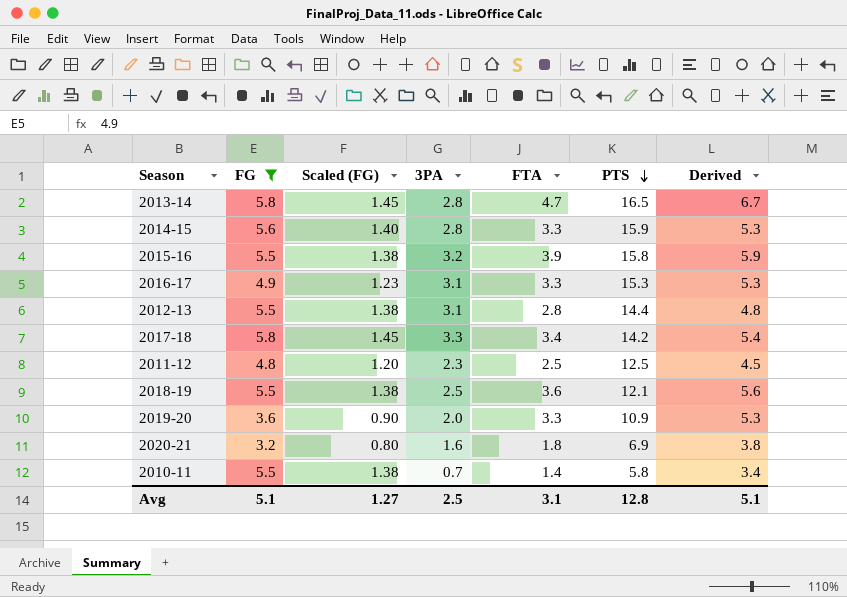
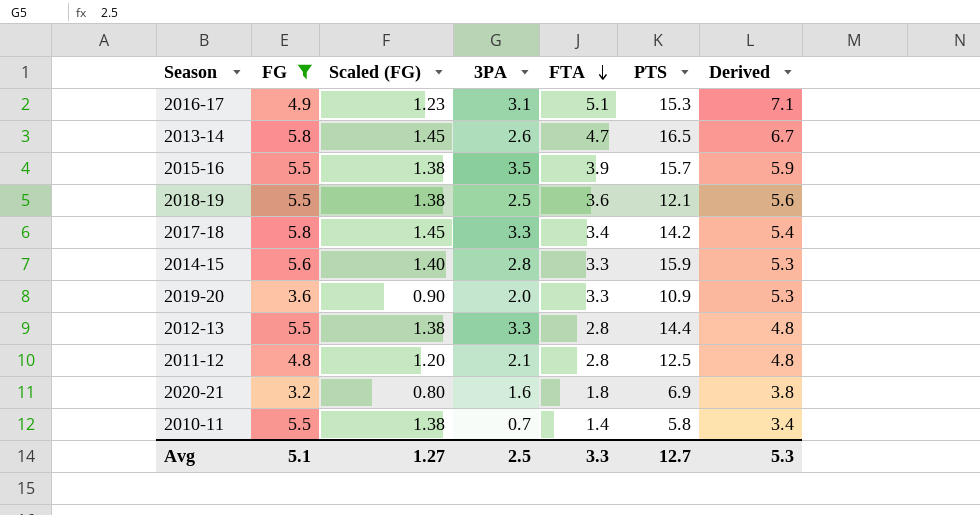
row order: PTS descending -> FTA descending
2016-17 | FTA: 3.3 -> 5.1
2016-17 | Derived: 5.3 -> 7.1
2013-14 | 3PA: 2.8 -> 2.6
2015-16 | 3PA: 3.2 -> 3.5
2015-16 | PTS: 15.8 -> 15.7
2012-13 | 3PA: 3.1 -> 3.3
2011-12 | 3PA: 2.3 -> 2.1
2011-12 | FTA: 2.5 -> 2.8
2011-12 | Derived: 4.5 -> 4.8
Avg | FTA: 3.1 -> 3.3
Avg | PTS: 12.8 -> 12.7
Avg | Derived: 5.1 -> 5.3

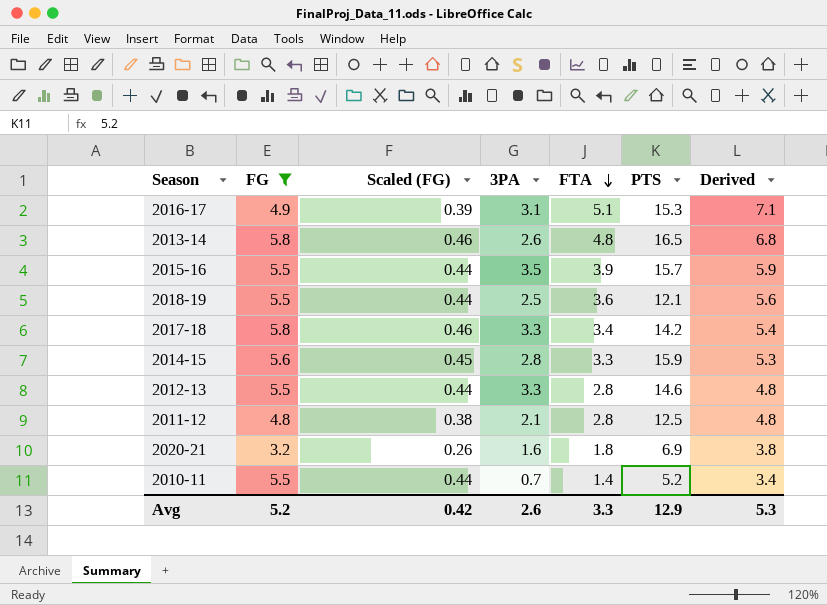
column Scaled (FG) | formula: [FG] * 0.25 -> [FG] * 0.08
row 2019-20: 3.6 | 0.90 | 2.0 | 3.3 | 10.9 | 5.3 -> none
2013-14 | FTA: 4.7 -> 4.8
2013-14 | Derived: 6.7 -> 6.8
2012-13 | PTS: 14.4 -> 14.6
2010-11 | PTS: 5.8 -> 5.2
Avg | FG: 5.1 -> 5.2
Avg | Scaled (FG): 1.27 -> 0.42
Avg | 3PA: 2.5 -> 2.6
Avg | PTS: 12.7 -> 12.9

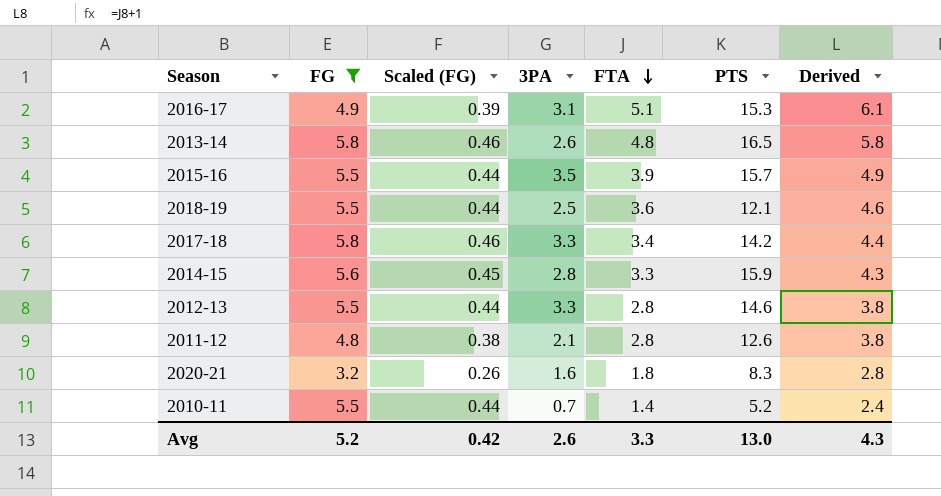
column Derived | formula: [FTA] + 2 -> [FTA] + 1
2011-12 | PTS: 12.5 -> 12.6
2020-21 | PTS: 6.9 -> 8.3
Avg | PTS: 12.9 -> 13.0
Avg | Derived: 5.3 -> 4.3

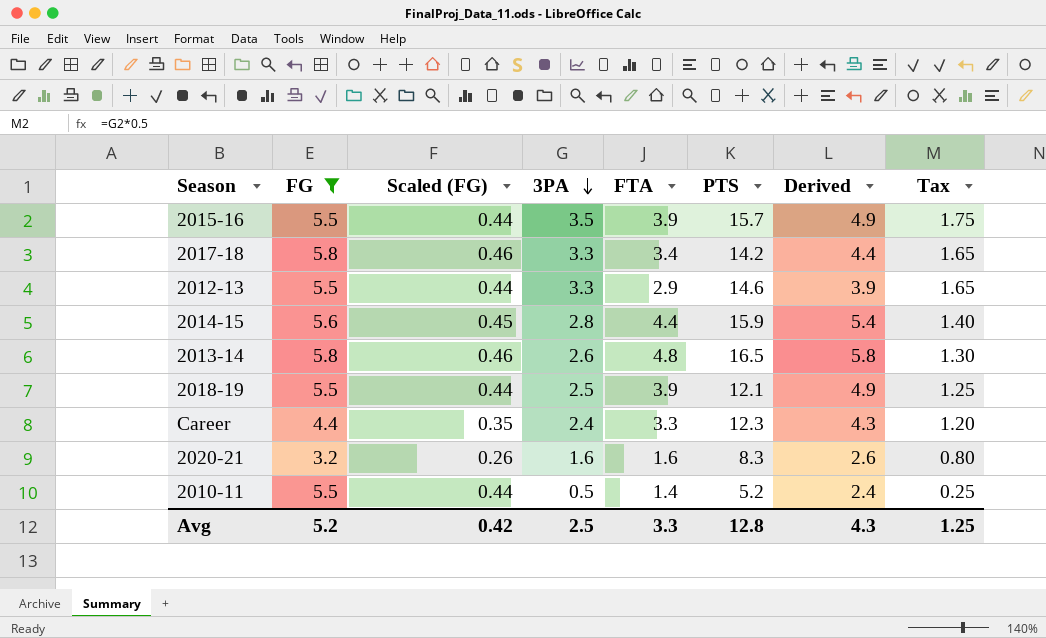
row order: FTA descending -> 3PA descending
column Tax | formula: none -> [3PA] * 0.5
row 2016-17: 4.9 | 0.39 | 3.1 | 5.1 | 15.3 | 6.1 -> none
row 2011-12: 4.8 | 0.38 | 2.1 | 2.8 | 12.6 | 3.8 -> none
2012-13 | FTA: 2.8 -> 2.9
2012-13 | Derived: 3.8 -> 3.9
2014-15 | FTA: 3.3 -> 4.4
2014-15 | Derived: 4.3 -> 5.4
2018-19 | FTA: 3.6 -> 3.9
2018-19 | Derived: 4.6 -> 4.9
row Career: none -> 4.4 | 0.35 | 2.4 | 3.3 | 12.3 | 4.3 | 1.20
2020-21 | FTA: 1.8 -> 1.6
2020-21 | Derived: 2.8 -> 2.6
2010-11 | 3PA: 0.7 -> 0.5
Avg | 3PA: 2.6 -> 2.5
Avg | PTS: 13.0 -> 12.8

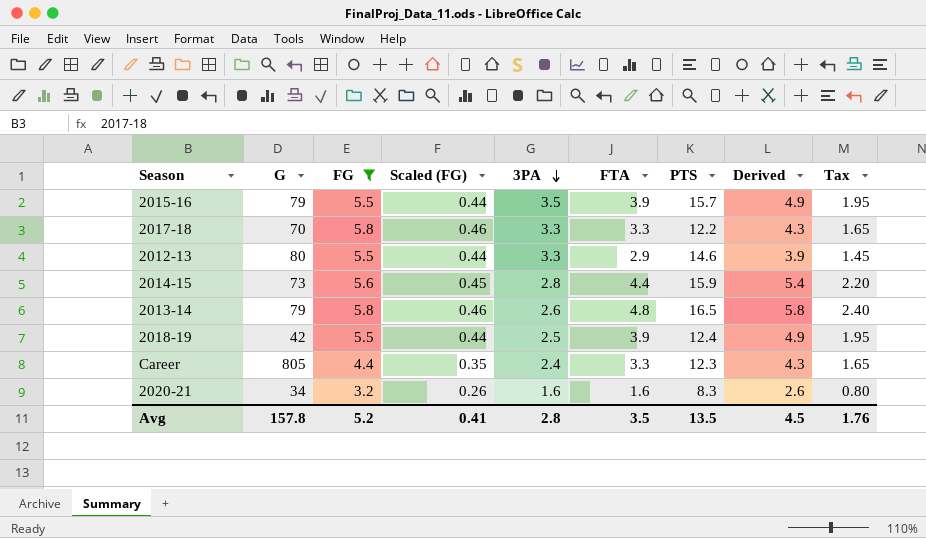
column G | position: none -> 2
column Tax | formula: [3PA] * 0.5 -> [FTA] * 0.5
row 2010-11: 5.5 | 0.44 | 0.5 | 1.4 | 5.2 | 2.4 | 0.25 -> none
2017-18 | FTA: 3.4 -> 3.3
2017-18 | PTS: 14.2 -> 12.2
2017-18 | Derived: 4.4 -> 4.3
2018-19 | PTS: 12.1 -> 12.4
Avg | Scaled (FG): 0.42 -> 0.41
Avg | 3PA: 2.5 -> 2.8
Avg | FTA: 3.3 -> 3.5
Avg | PTS: 12.8 -> 13.5
Avg | Derived: 4.3 -> 4.5
Avg | Tax: 1.25 -> 1.76

